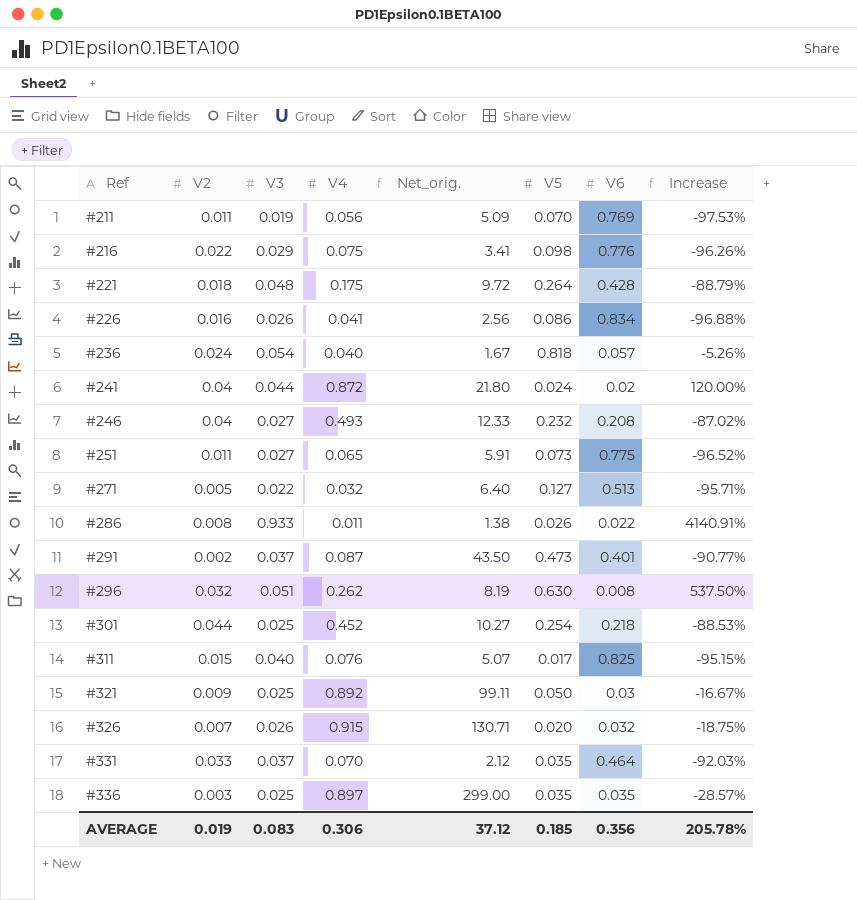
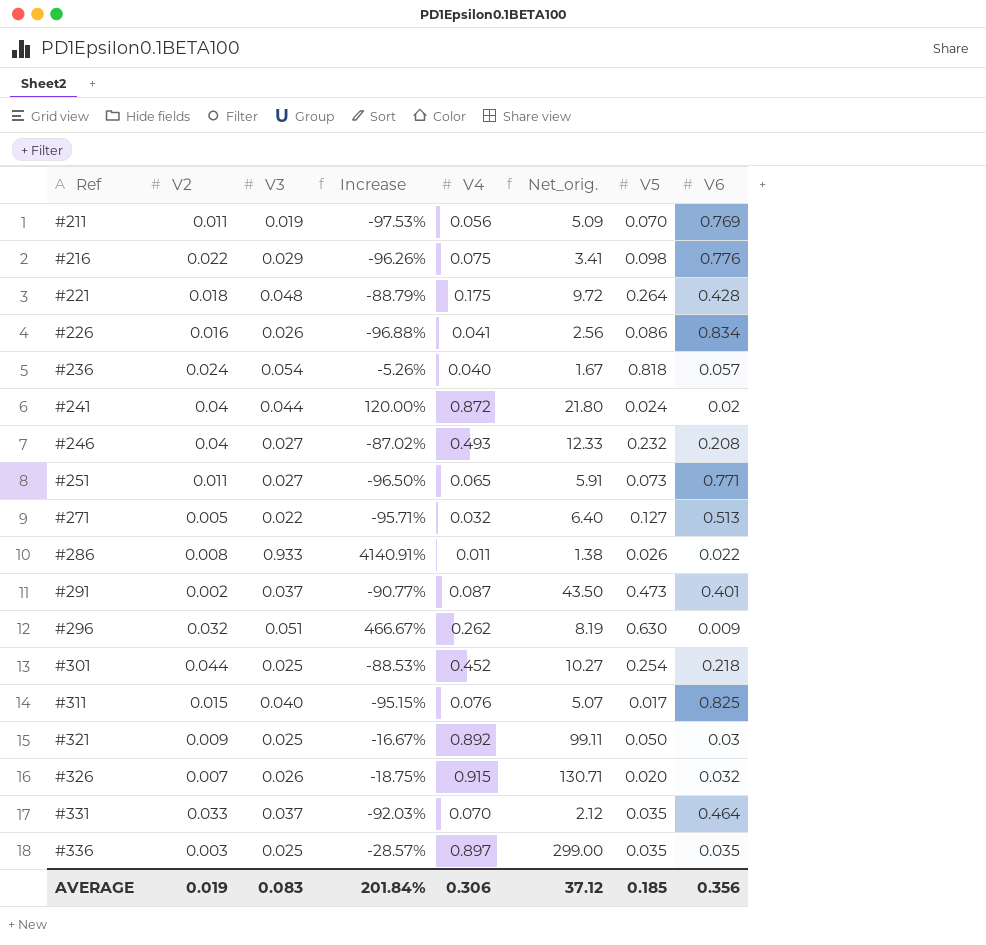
column Increase | position: 8 -> 4
#251 | Increase: -96.52% -> -96.50%
#251 | V6: 0.775 -> 0.771
#296 | Increase: 537.50% -> 466.67%
#296 | V6: 0.008 -> 0.009
AVERAGE | Increase: 205.78% -> 201.84%

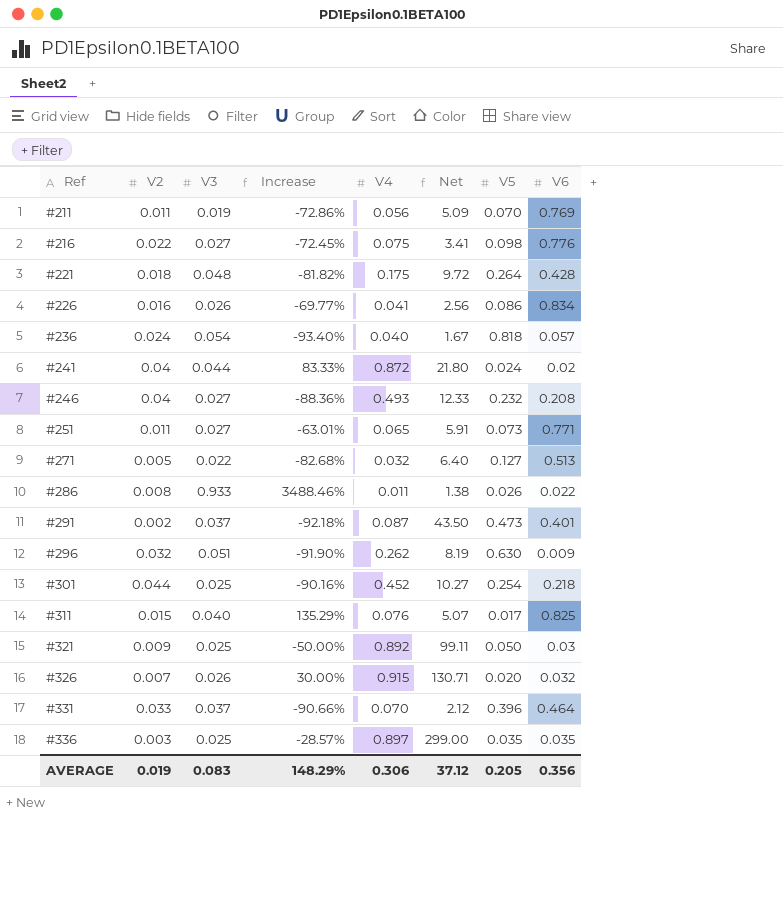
column Increase | formula: ([V3] - [V6]) / [V6] -> ([V3] - [V5]) / [V5]
column name: Net_orig. -> Net
#216 | V3: 0.029 -> 0.027
#331 | V5: 0.035 -> 0.396
AVERAGE | Increase: 201.84% -> 148.29%
AVERAGE | V5: 0.185 -> 0.205

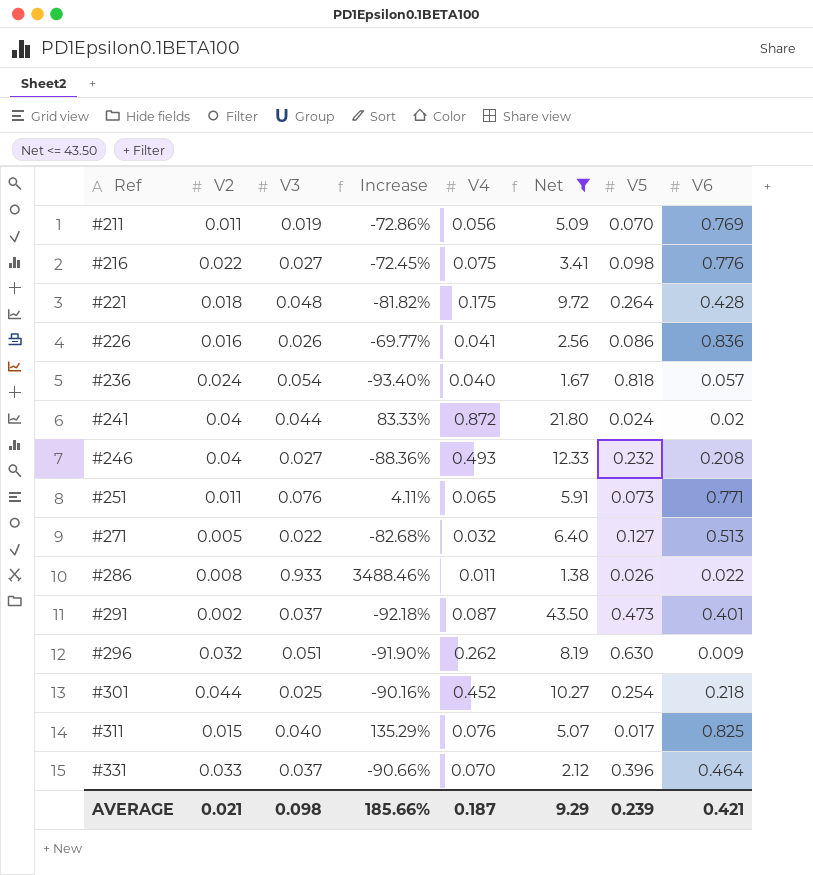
filter: none -> Net <= 43.50
#226 | V6: 0.834 -> 0.836
#251 | V3: 0.027 -> 0.076
#251 | Increase: -63.01% -> 4.11%
AVERAGE | V2: 0.019 -> 0.021
AVERAGE | V3: 0.083 -> 0.098
AVERAGE | Increase: 148.29% -> 185.66%
AVERAGE | V4: 0.306 -> 0.187
AVERAGE | Net: 37.12 -> 9.29
AVERAGE | V5: 0.205 -> 0.239
AVERAGE | V6: 0.356 -> 0.421

